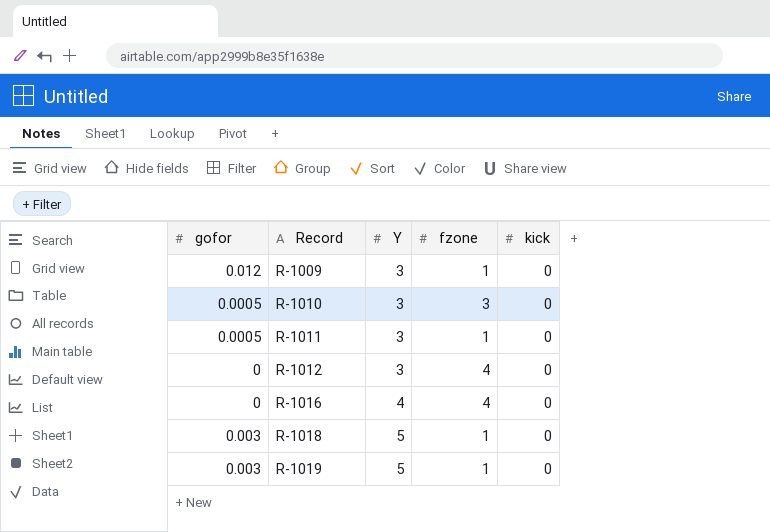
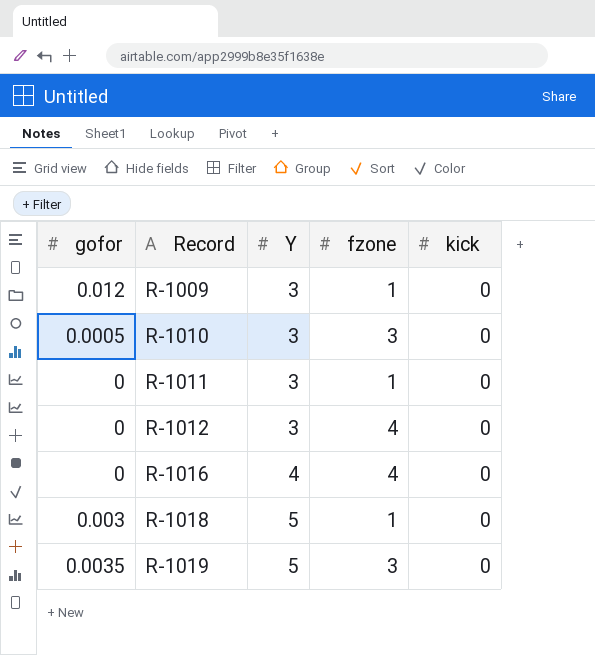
R-1011 | gofor: 0.0005 -> 0
R-1019 | gofor: 0.003 -> 0.0035
R-1019 | fzone: 1 -> 3

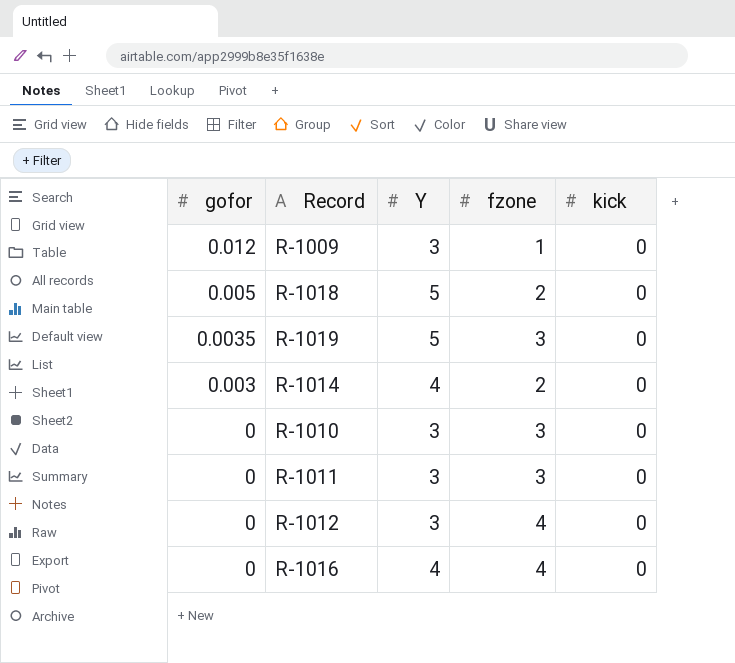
row order: Record ascending -> gofor descending
R-1018 | gofor: 0.003 -> 0.005
R-1018 | fzone: 1 -> 2
row R-1014: none -> 0.003 | 4 | 2 | 0
R-1010 | gofor: 0.0005 -> 0
R-1011 | fzone: 1 -> 3

